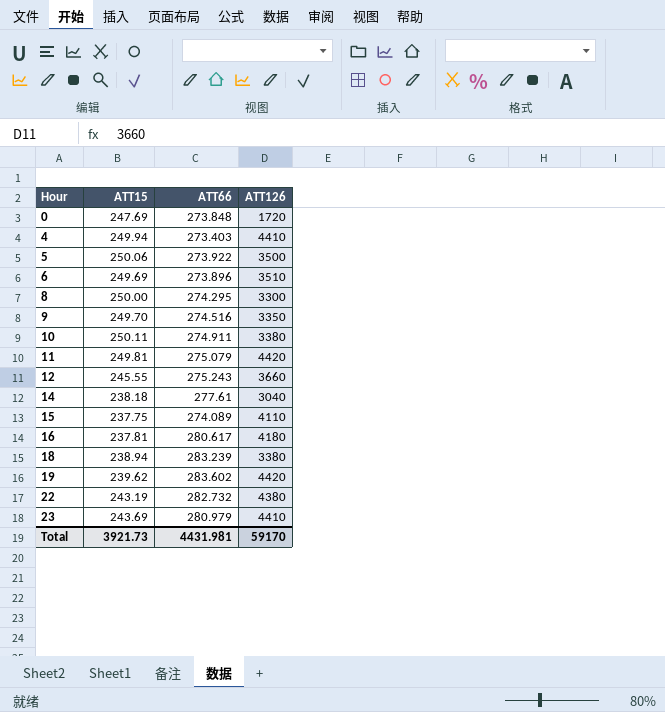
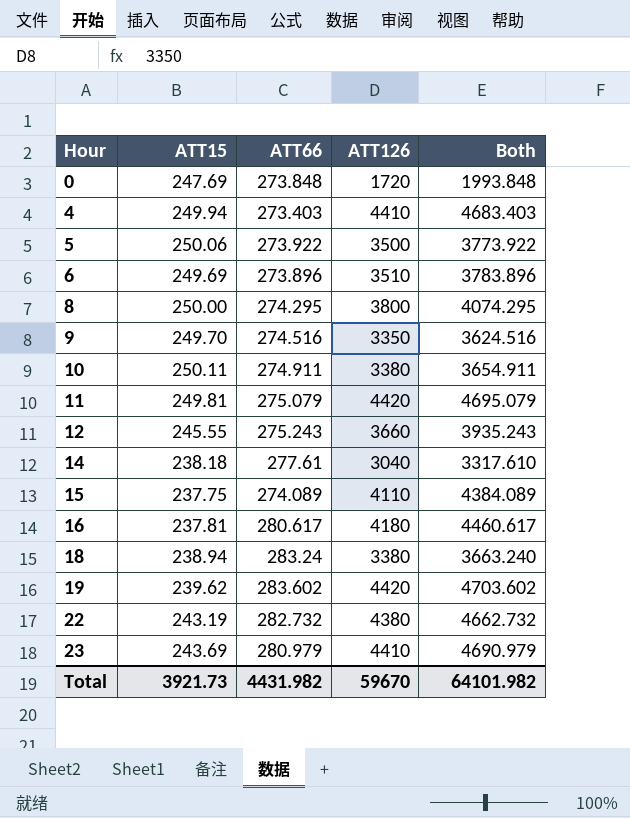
column Both | formula: none -> [ATT66] + [ATT126]
8 | ATT126: 3300 -> 3800
18 | ATT66: 283.239 -> 283.24
Total | ATT66: 4431.981 -> 4431.982
Total | ATT126: 59170 -> 59670

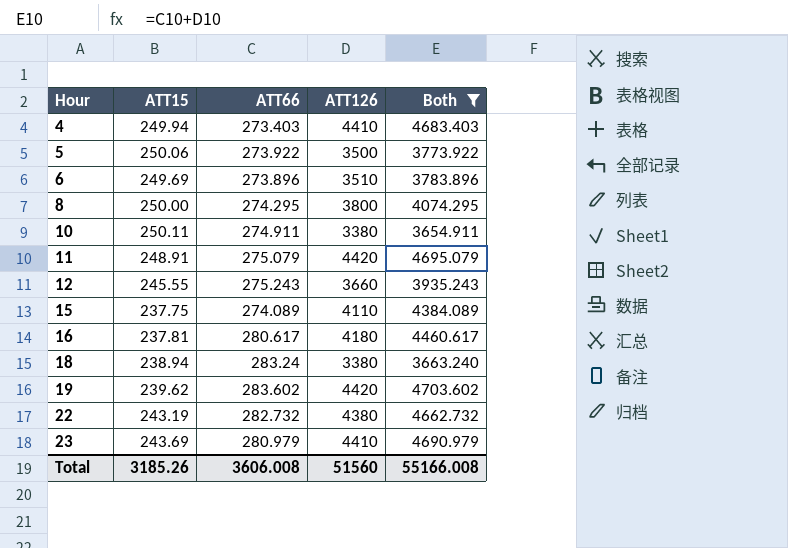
filter: none -> Both >= 3654.911
11 | ATT15: 249.81 -> 248.91
Total | ATT15: 3921.73 -> 3185.26
Total | ATT66: 4431.982 -> 3606.008
Total | ATT126: 59670 -> 51560
Total | Both: 64101.982 -> 55166.008

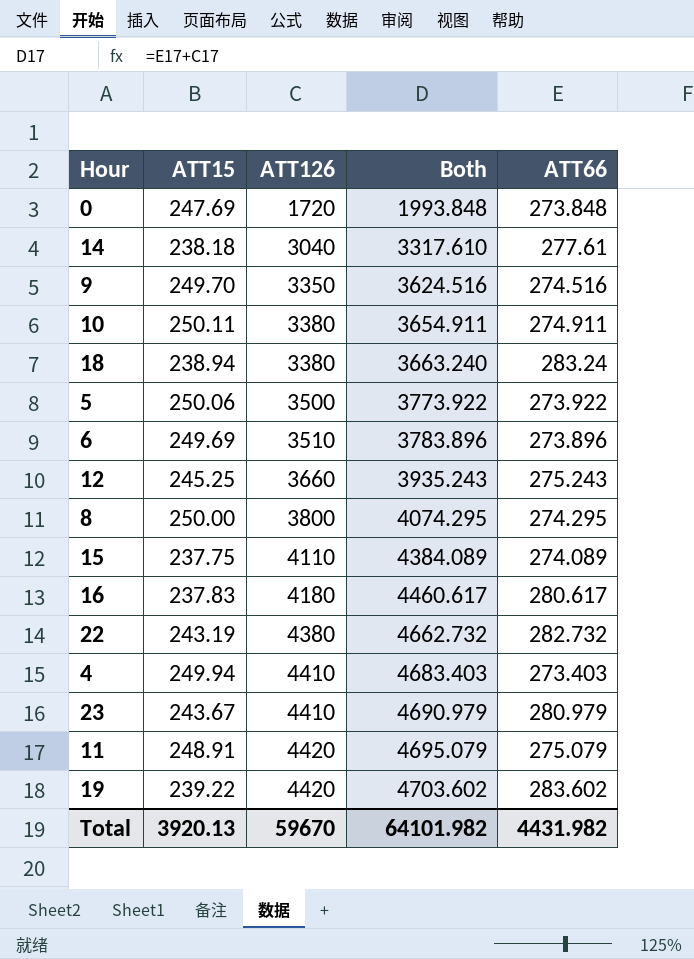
filter: Both >= 3654.911 -> none
row order: Hour ascending -> ATT126 ascending
column ATT66 | position: 3 -> 5
12 | ATT15: 245.55 -> 245.25
16 | ATT15: 237.81 -> 237.83
23 | ATT15: 243.69 -> 243.67
19 | ATT15: 239.62 -> 239.22
Total | ATT15: 3185.26 -> 3920.13
Total | ATT126: 51560 -> 59670
Total | Both: 55166.008 -> 64101.982
Total | ATT66: 3606.008 -> 4431.982

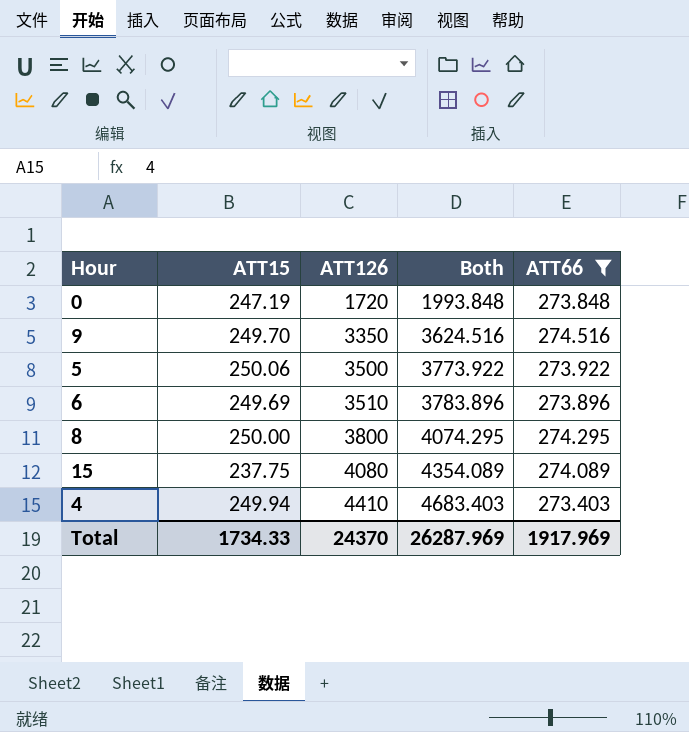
filter: none -> ATT66 <= 274.516
0 | ATT15: 247.69 -> 247.19
15 | ATT126: 4110 -> 4080
15 | Both: 4384.089 -> 4354.089
Total | ATT15: 3920.13 -> 1734.33
Total | ATT126: 59670 -> 24370
Total | Both: 64101.982 -> 26287.969
Total | ATT66: 4431.982 -> 1917.969

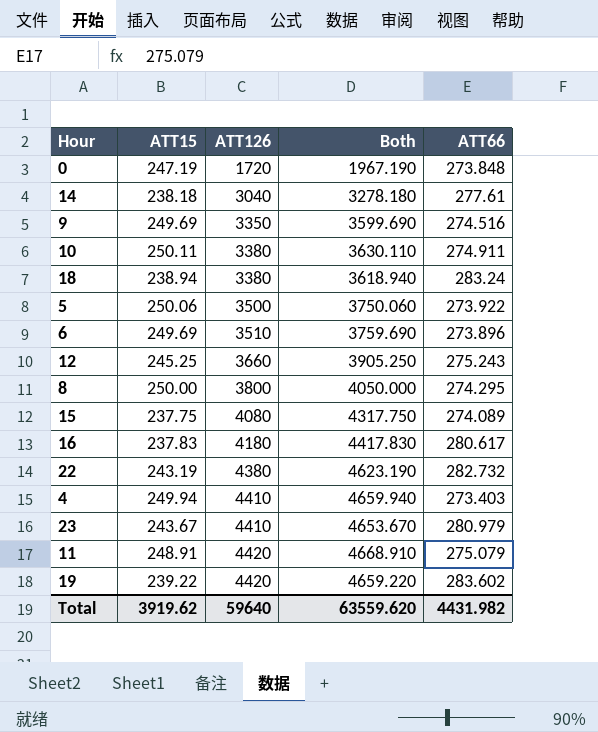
filter: ATT66 <= 274.516 -> none
column Both | formula: [ATT126] + [ATT66] -> [ATT15] + [ATT126]
9 | ATT15: 249.70 -> 249.69
Total | ATT15: 1734.33 -> 3919.62
Total | ATT126: 24370 -> 59640
Total | Both: 26287.969 -> 63559.620
Total | ATT66: 1917.969 -> 4431.982

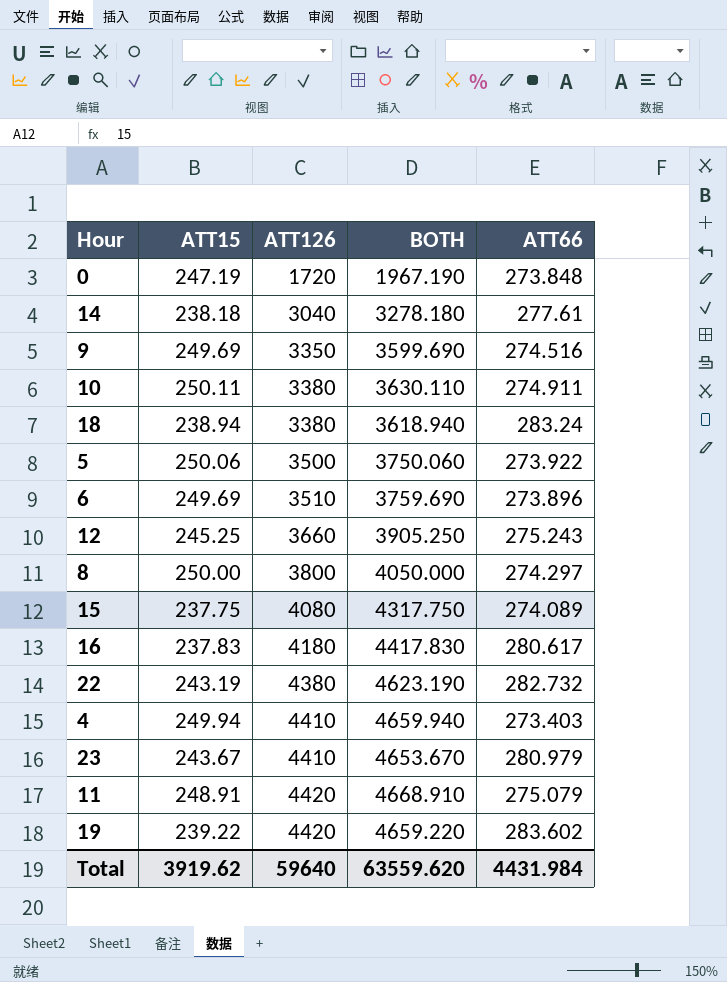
column name: Both -> BOTH
8 | ATT66: 274.295 -> 274.297
Total | ATT66: 4431.982 -> 4431.984

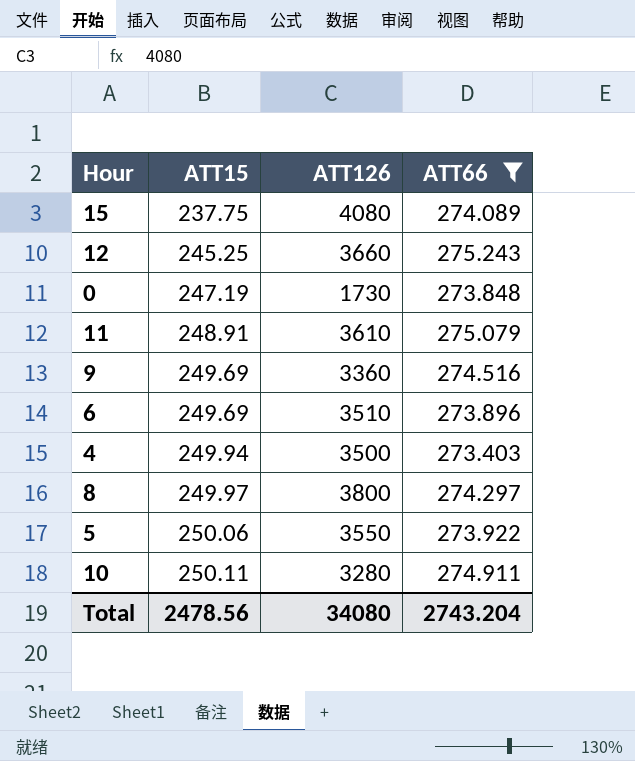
filter: none -> ATT66 <= 275.243
row order: ATT126 ascending -> ATT15 ascending
column BOTH | formula: [ATT15] + [ATT126] -> none
0 | ATT126: 1720 -> 1730
11 | ATT126: 4420 -> 3610
9 | ATT126: 3350 -> 3360
4 | ATT126: 4410 -> 3500
8 | ATT15: 250.00 -> 249.97
5 | ATT126: 3500 -> 3550
10 | ATT126: 3380 -> 3280
Total | ATT15: 3919.62 -> 2478.56
Total | ATT126: 59640 -> 34080
Total | ATT66: 4431.984 -> 2743.204

